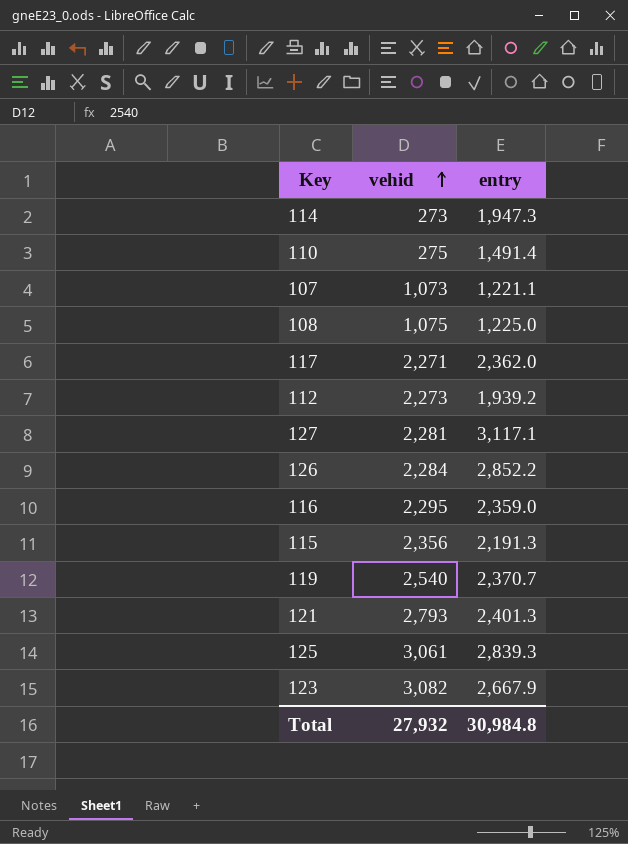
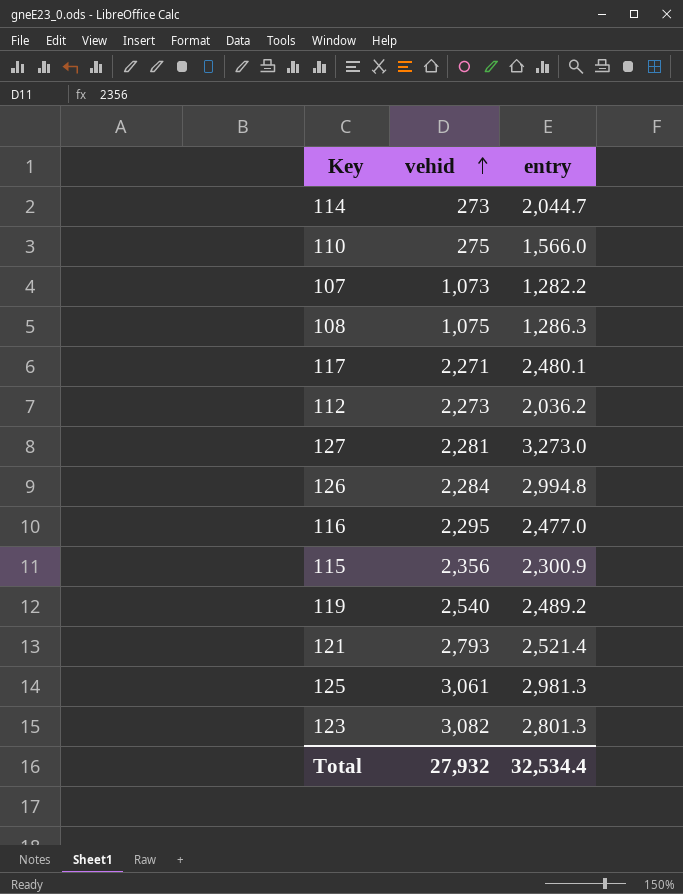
114 | entry: 1,947.3 -> 2,044.7
110 | entry: 1,491.4 -> 1,566.0
107 | entry: 1,221.1 -> 1,282.2
108 | entry: 1,225.0 -> 1,286.3
117 | entry: 2,362.0 -> 2,480.1
112 | entry: 1,939.2 -> 2,036.2
127 | entry: 3,117.1 -> 3,273.0
126 | entry: 2,852.2 -> 2,994.8
116 | entry: 2,359.0 -> 2,477.0
115 | entry: 2,191.3 -> 2,300.9
119 | entry: 2,370.7 -> 2,489.2
121 | entry: 2,401.3 -> 2,521.4
125 | entry: 2,839.3 -> 2,981.3
123 | entry: 2,667.9 -> 2,801.3
Total | entry: 30,984.8 -> 32,534.4

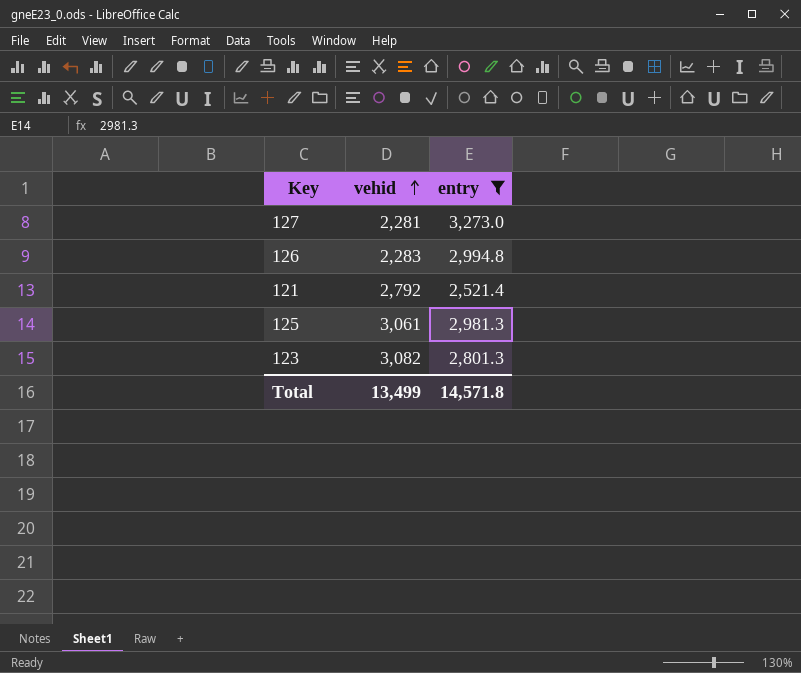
filter: none -> entry >= 2,521.4
126 | vehid: 2,284 -> 2,283
121 | vehid: 2,793 -> 2,792
Total | vehid: 27,932 -> 13,499
Total | entry: 32,534.4 -> 14,571.8

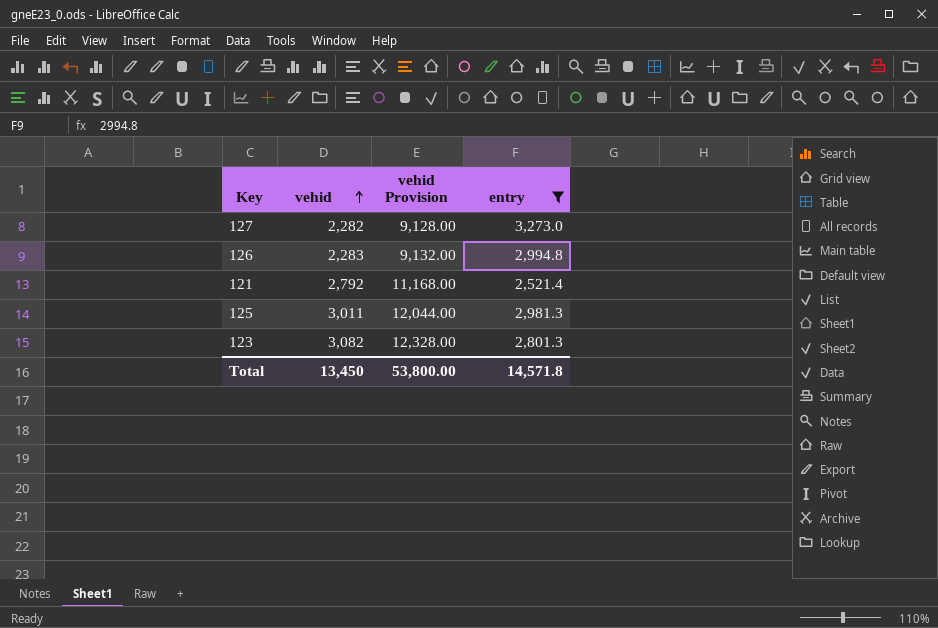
column vehid Provision | formula: none -> [vehid] * 4
127 | vehid: 2,281 -> 2,282
125 | vehid: 3,061 -> 3,011
Total | vehid: 13,499 -> 13,450

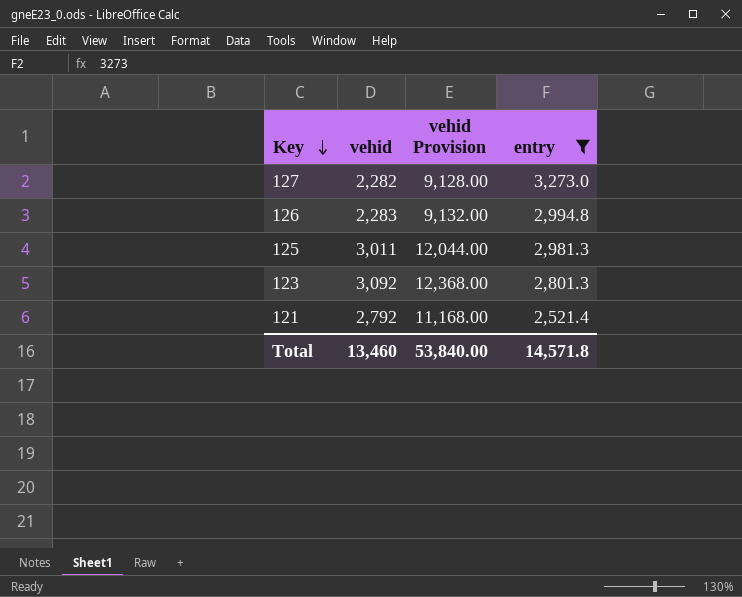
row order: vehid ascending -> Key descending
123 | vehid: 3,082 -> 3,092
123 | vehid Provision: 12,328.00 -> 12,368.00
Total | vehid: 13,450 -> 13,460
Total | vehid Provision: 53,800.00 -> 53,840.00

